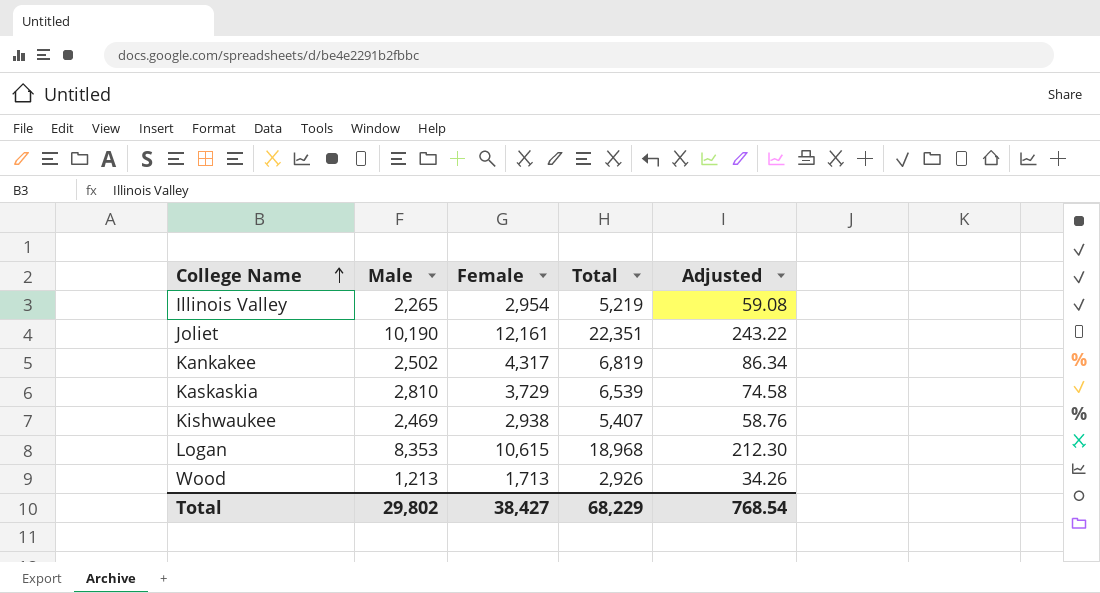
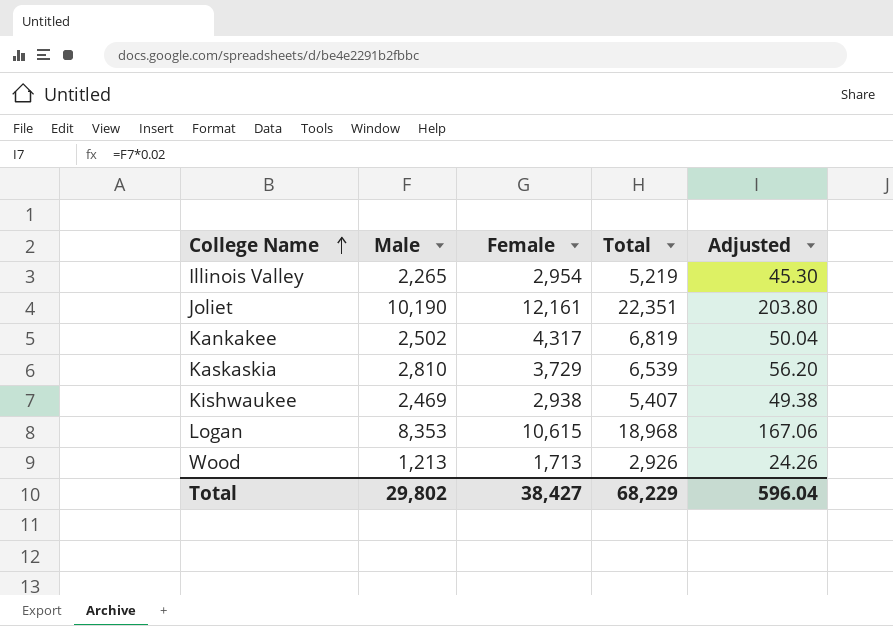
column Adjusted | formula: [Female] * 0.02 -> [Male] * 0.02
Total | Adjusted: 768.54 -> 596.04

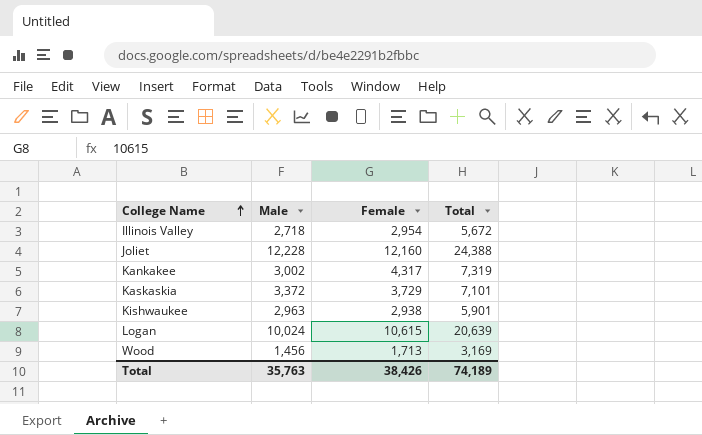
column Adjusted | formula: [Male] * 0.02 -> none
Illinois Valley | Male: 2,265 -> 2,718
Illinois Valley | Total: 5,219 -> 5,672
Joliet | Male: 10,190 -> 12,228
Joliet | Female: 12,161 -> 12,160
Joliet | Total: 22,351 -> 24,388
Kankakee | Male: 2,502 -> 3,002
Kankakee | Total: 6,819 -> 7,319
Kaskaskia | Male: 2,810 -> 3,372
Kaskaskia | Total: 6,539 -> 7,101
Kishwaukee | Male: 2,469 -> 2,963
Kishwaukee | Total: 5,407 -> 5,901
Logan | Male: 8,353 -> 10,024
Logan | Total: 18,968 -> 20,639
Wood | Male: 1,213 -> 1,456
Wood | Total: 2,926 -> 3,169
Total | Male: 29,802 -> 35,763
Total | Female: 38,427 -> 38,426
Total | Total: 68,229 -> 74,189

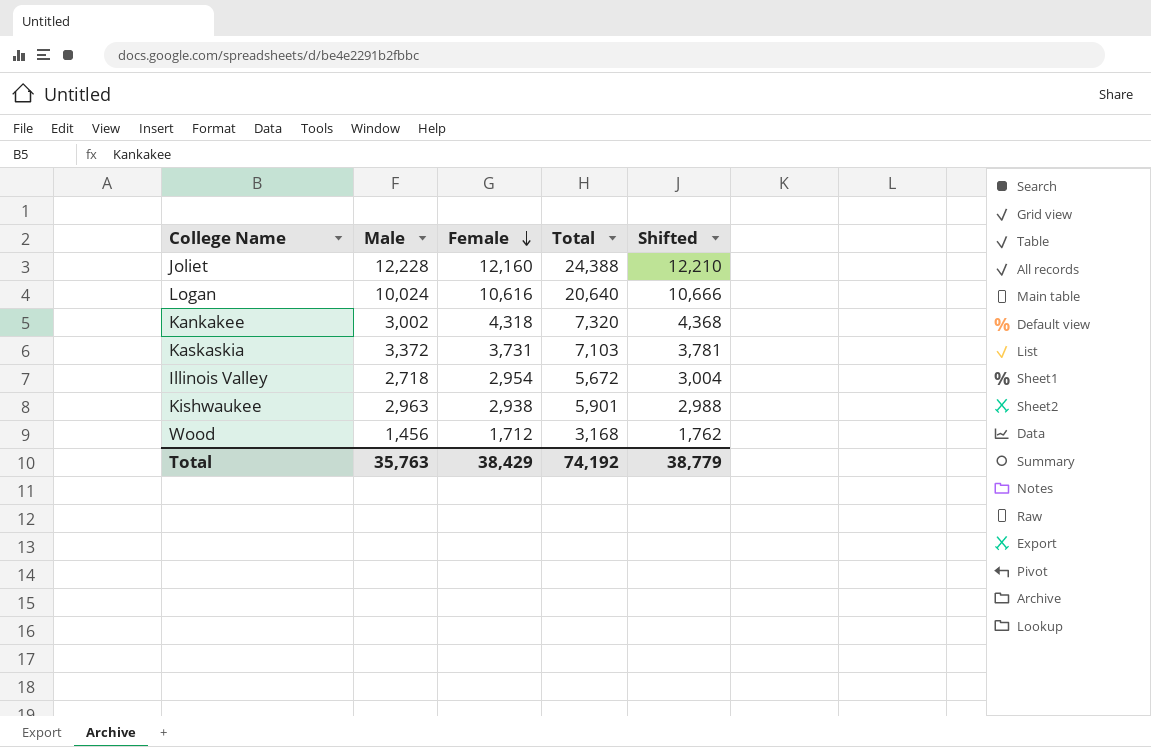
row order: College Name ascending -> Female descending
column Shifted | formula: none -> [Female] + 50
Logan | Female: 10,615 -> 10,616
Logan | Total: 20,639 -> 20,640
Kankakee | Female: 4,317 -> 4,318
Kankakee | Total: 7,319 -> 7,320
Kaskaskia | Female: 3,729 -> 3,731
Kaskaskia | Total: 7,101 -> 7,103
Wood | Female: 1,713 -> 1,712
Wood | Total: 3,169 -> 3,168
Total | Female: 38,426 -> 38,429
Total | Total: 74,189 -> 74,192

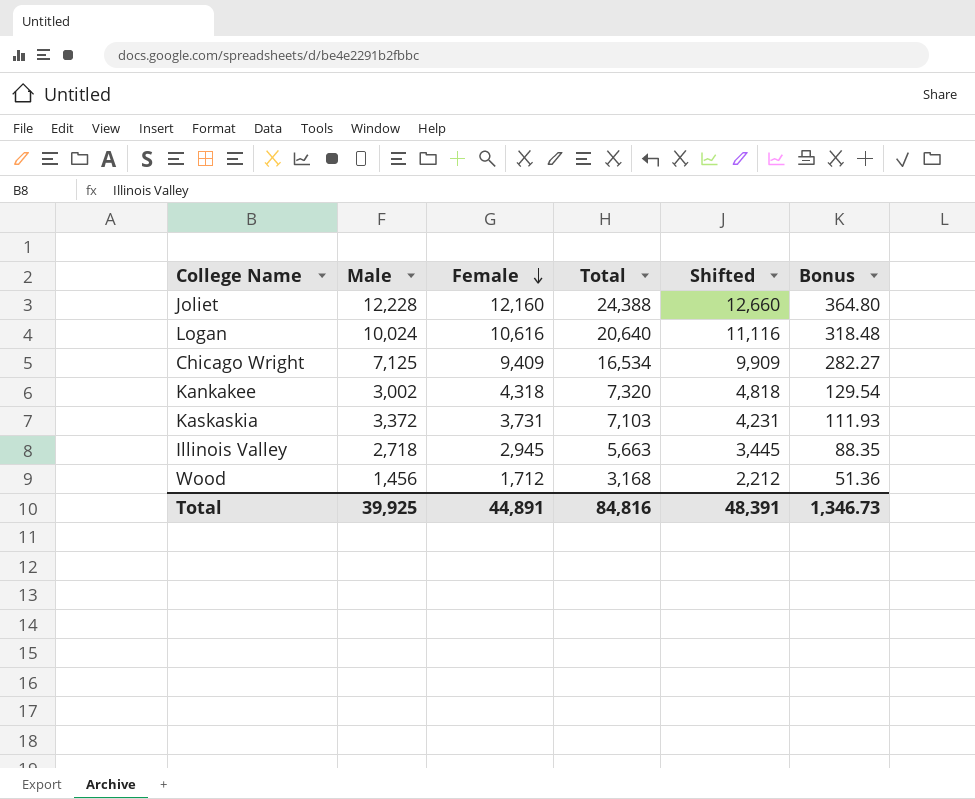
column Shifted | formula: [Female] + 50 -> [Female] + 500
column Bonus | formula: none -> [Female] * 0.03
row Kishwaukee: 2,963 | 2,938 | 5,901 | 2,988 -> none
row Chicago Wright: none -> 7,125 | 9,409 | 16,534 | 9,909 | 282.27
Illinois Valley | Female: 2,954 -> 2,945
Illinois Valley | Total: 5,672 -> 5,663
Total | Male: 35,763 -> 39,925
Total | Female: 38,429 -> 44,891
Total | Total: 74,192 -> 84,816
Total | Shifted: 38,779 -> 48,391

